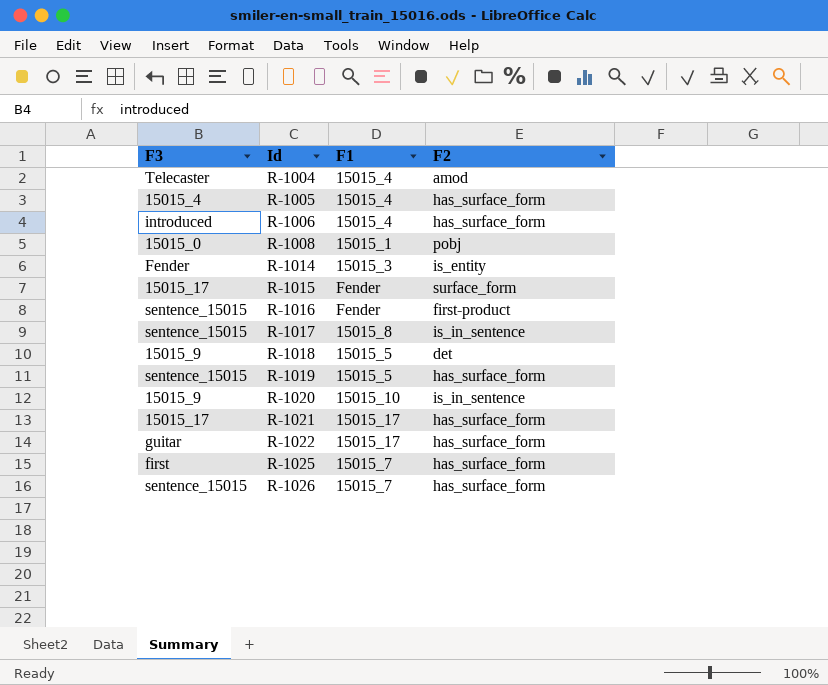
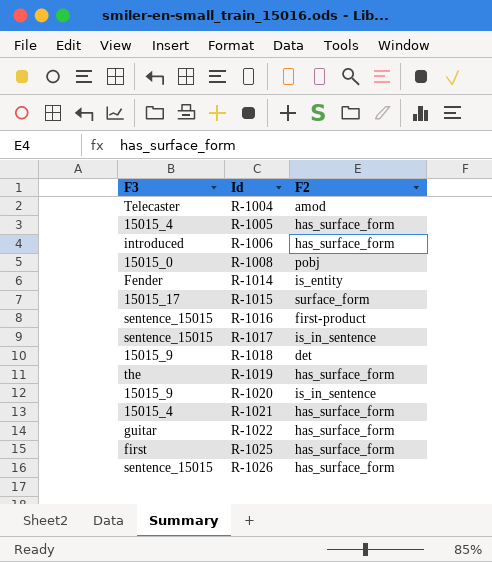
column F1 | position: 3 -> none
R-1019 | F3: sentence_15015 -> the
R-1021 | F3: 15015_17 -> 15015_4

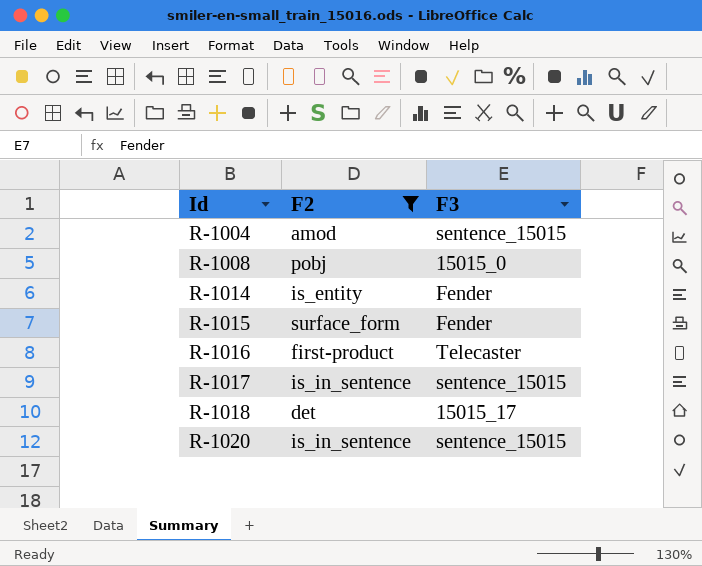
filter: none -> F2 != has_surface_form
column F3 | position: 1 -> 3
R-1004 | F3: Telecaster -> sentence_15015
R-1015 | F3: 15015_17 -> Fender
R-1016 | F3: sentence_15015 -> Telecaster
R-1018 | F3: 15015_9 -> 15015_17
R-1020 | F3: 15015_9 -> sentence_15015

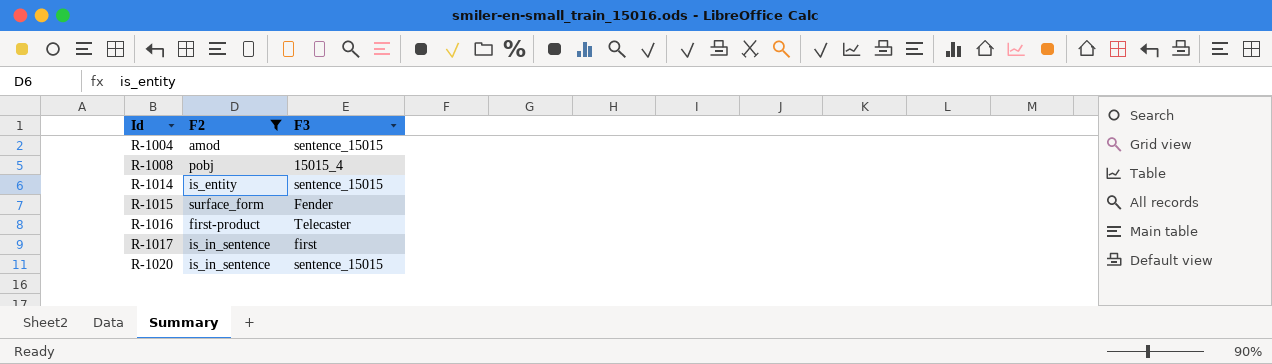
row R-1018: det | 15015_17 -> none
R-1008 | F3: 15015_0 -> 15015_4
R-1014 | F3: Fender -> sentence_15015
R-1017 | F3: sentence_15015 -> first

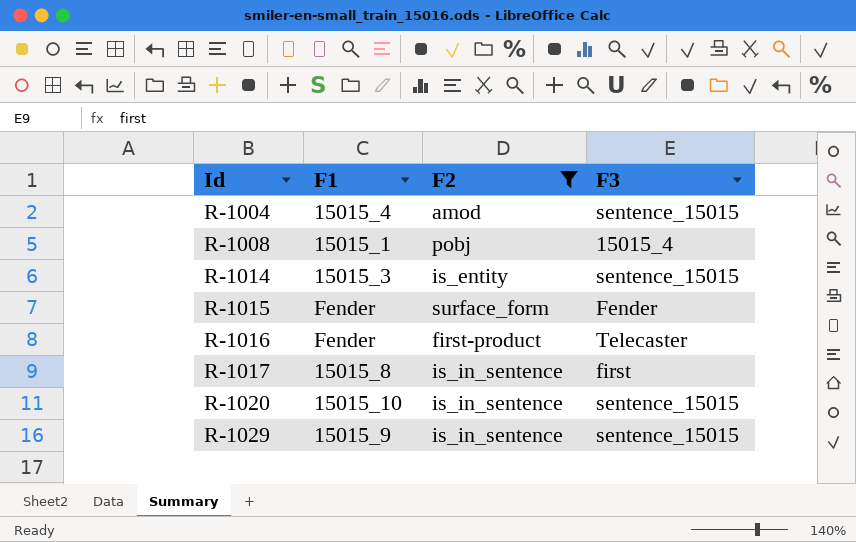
column F1 | position: none -> 2
row R-1029: none -> 15015_9 | is_in_sentence | sentence_15015

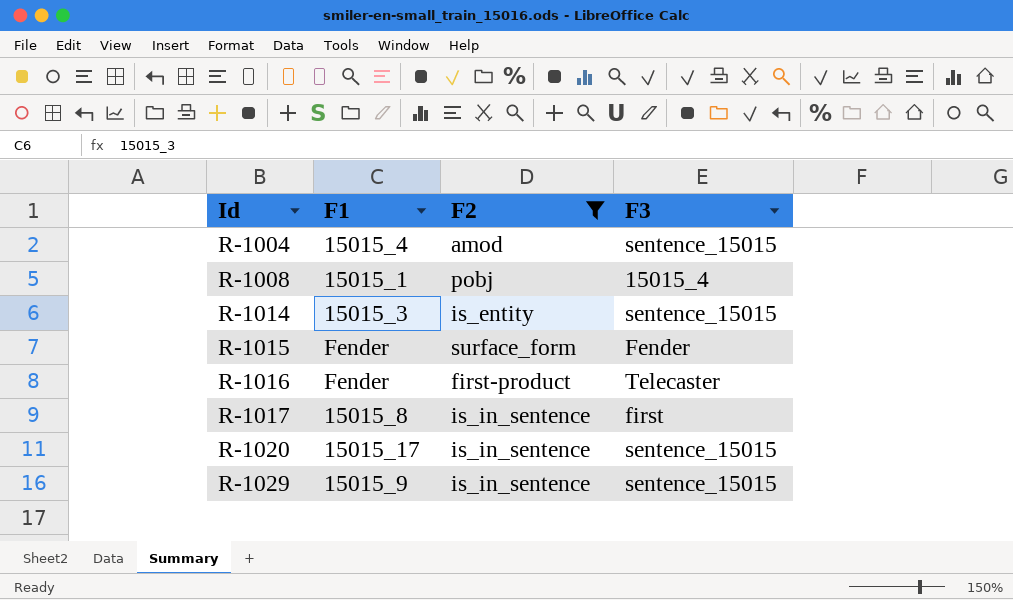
R-1020 | F1: 15015_10 -> 15015_17

